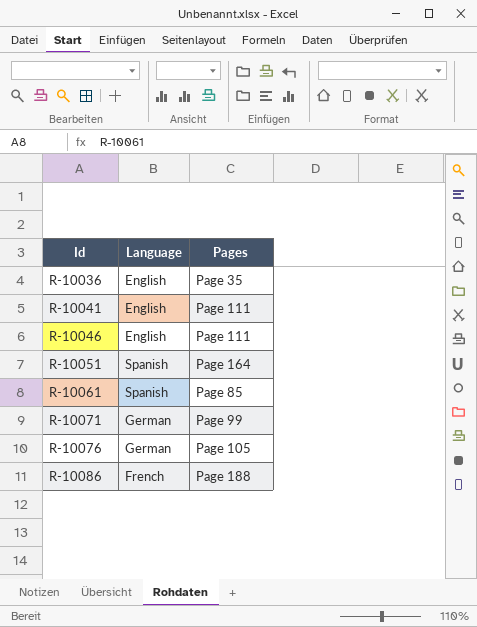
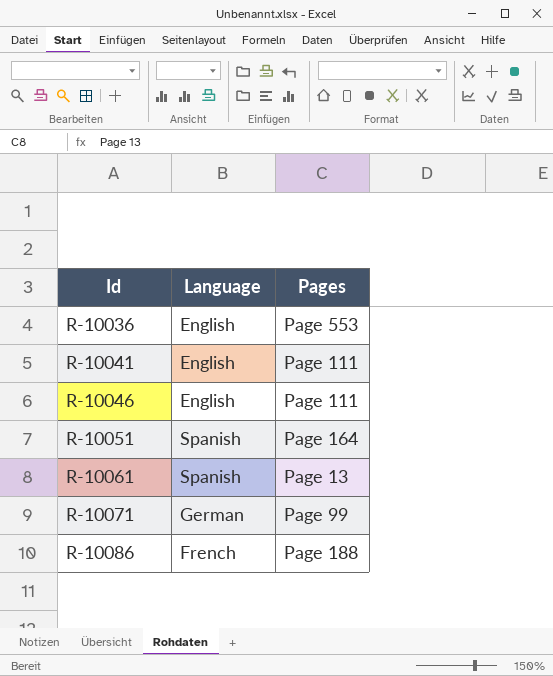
row R-10076: German | Page 105 -> none
R-10036 | Pages: Page 35 -> Page 553
R-10061 | Pages: Page 85 -> Page 13

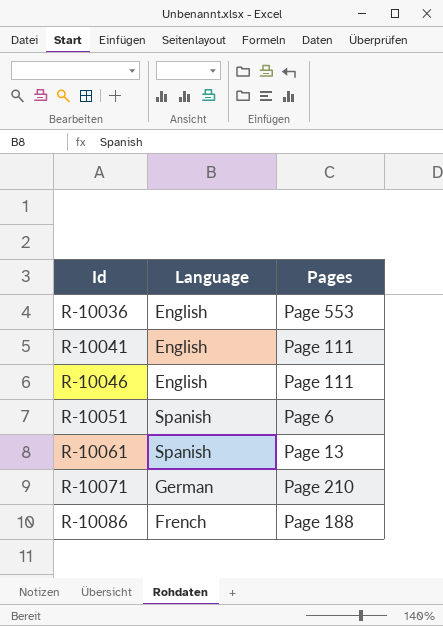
R-10051 | Pages: Page 164 -> Page 6
R-10071 | Pages: Page 99 -> Page 210

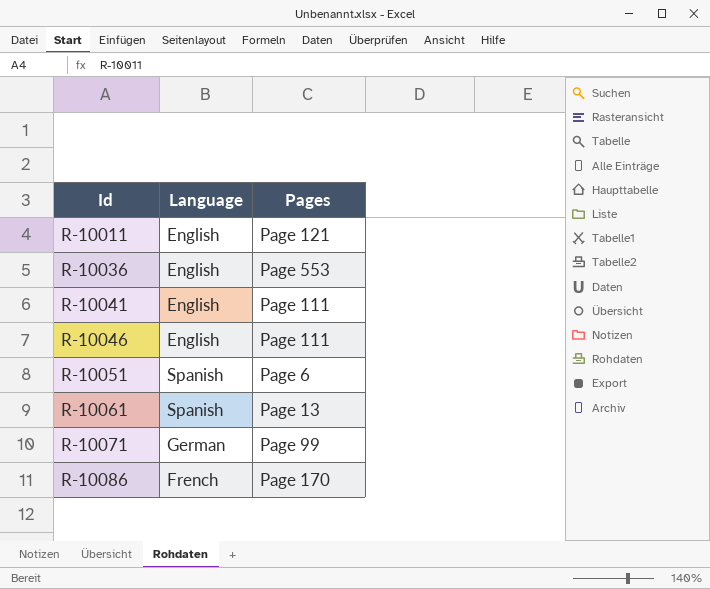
row R-10011: none -> English | Page 121
R-10071 | Pages: Page 210 -> Page 99
R-10086 | Pages: Page 188 -> Page 170

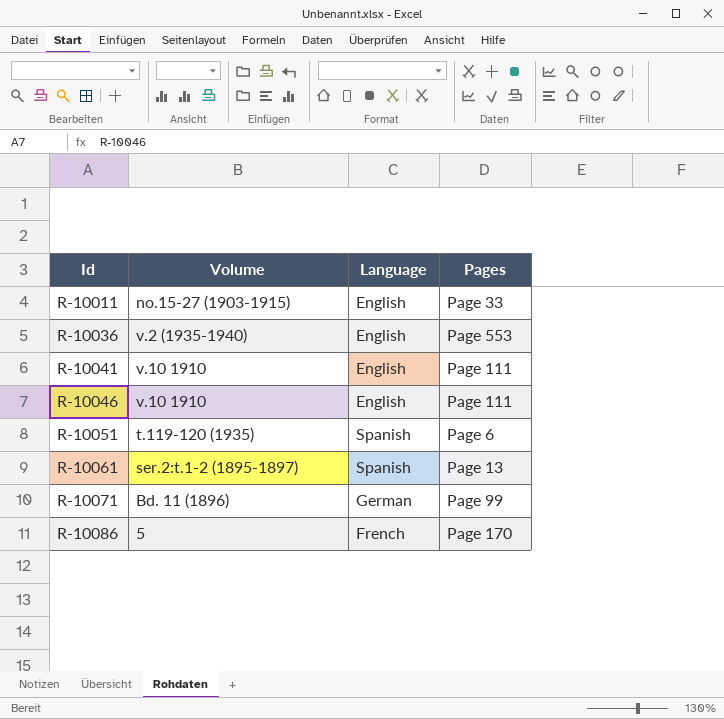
column Volume | position: none -> 2
R-10011 | Pages: Page 121 -> Page 33

